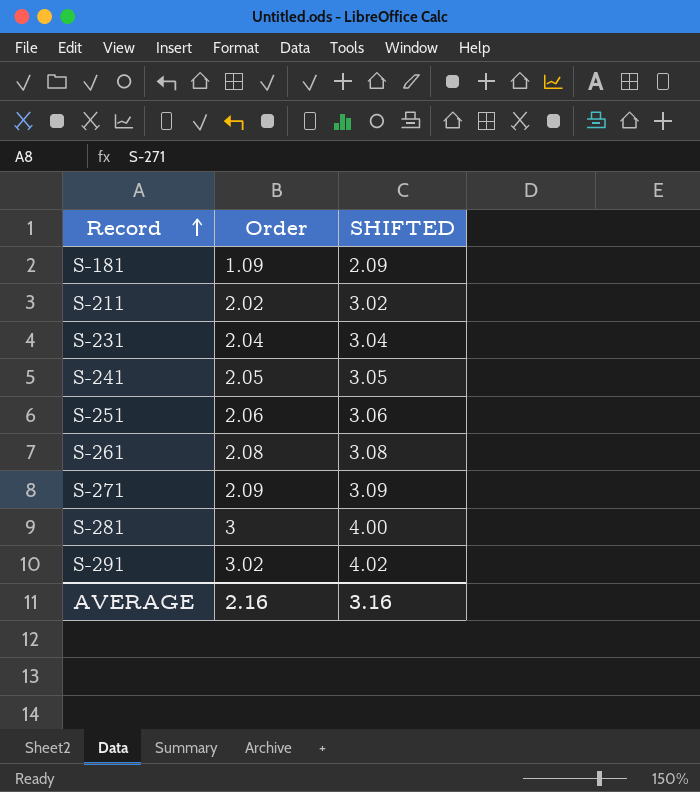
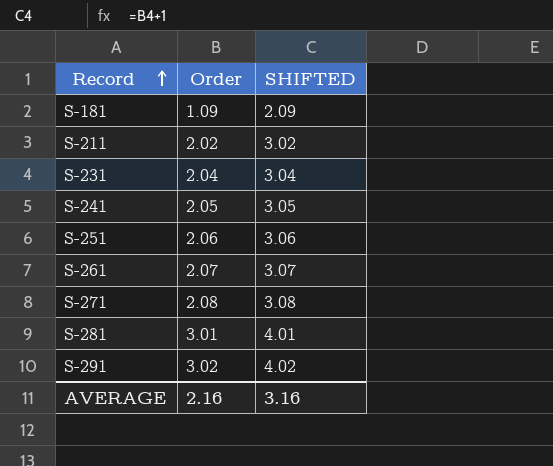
S-261 | Order: 2.08 -> 2.07
S-261 | SHIFTED: 3.08 -> 3.07
S-271 | Order: 2.09 -> 2.08
S-271 | SHIFTED: 3.09 -> 3.08
S-281 | Order: 3 -> 3.01
S-281 | SHIFTED: 4.00 -> 4.01

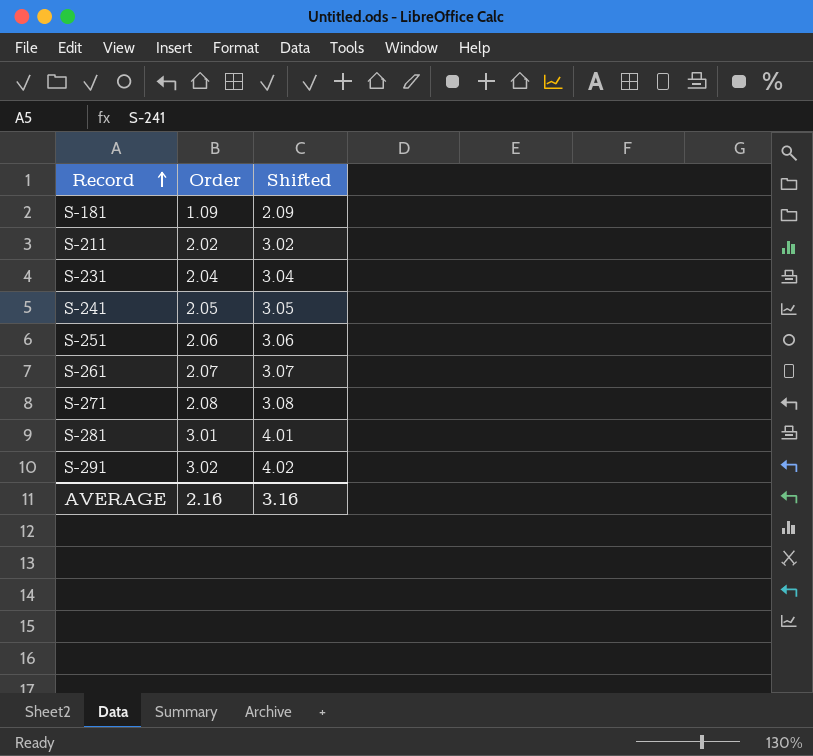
column name: SHIFTED -> Shifted

